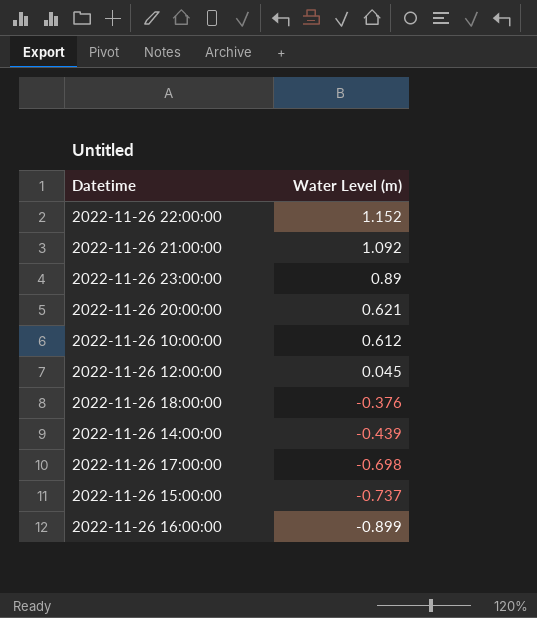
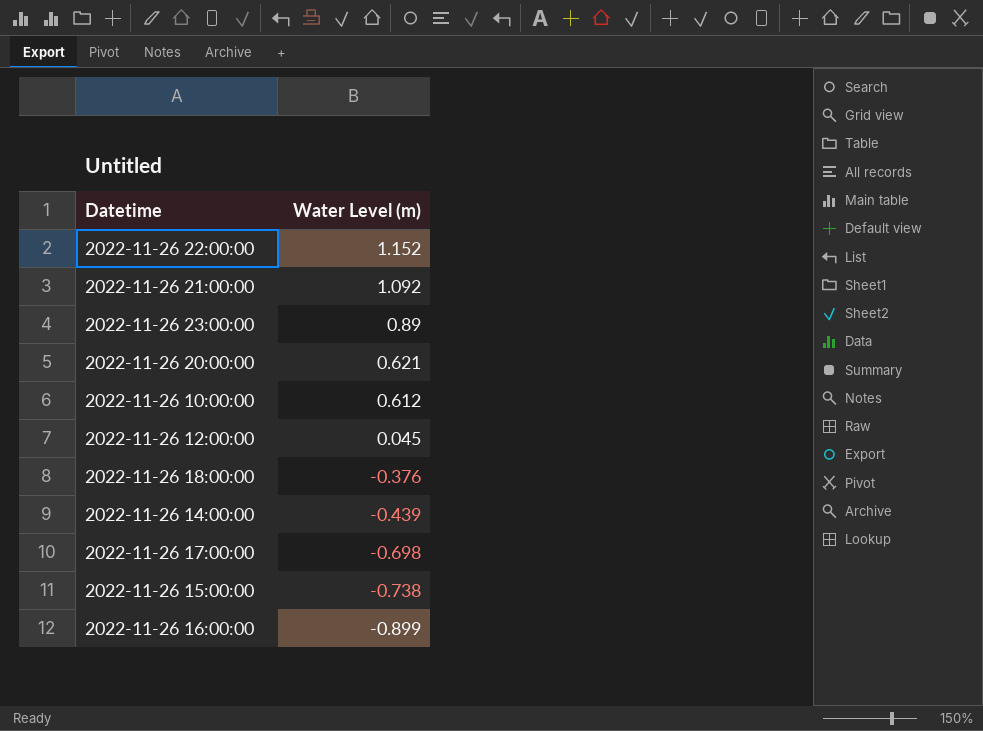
2022-11-26 15:00:00 | Water Level (m): -0.737 -> -0.738

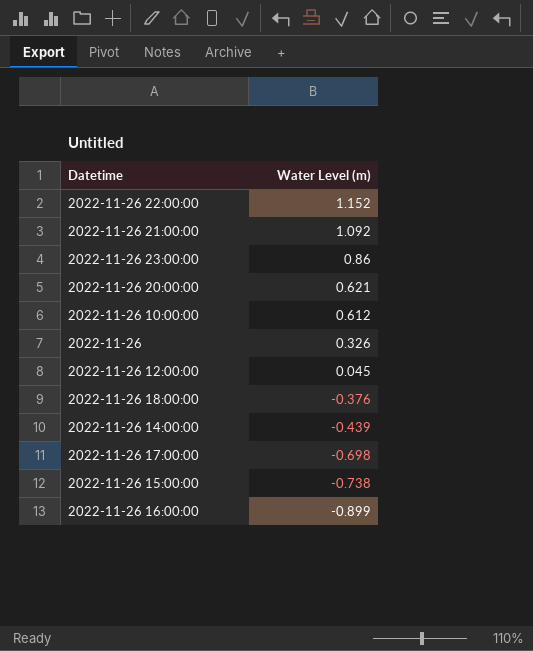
2022-11-26 23:00:00 | Water Level (m): 0.89 -> 0.86
row 2022-11-26: none -> 0.326

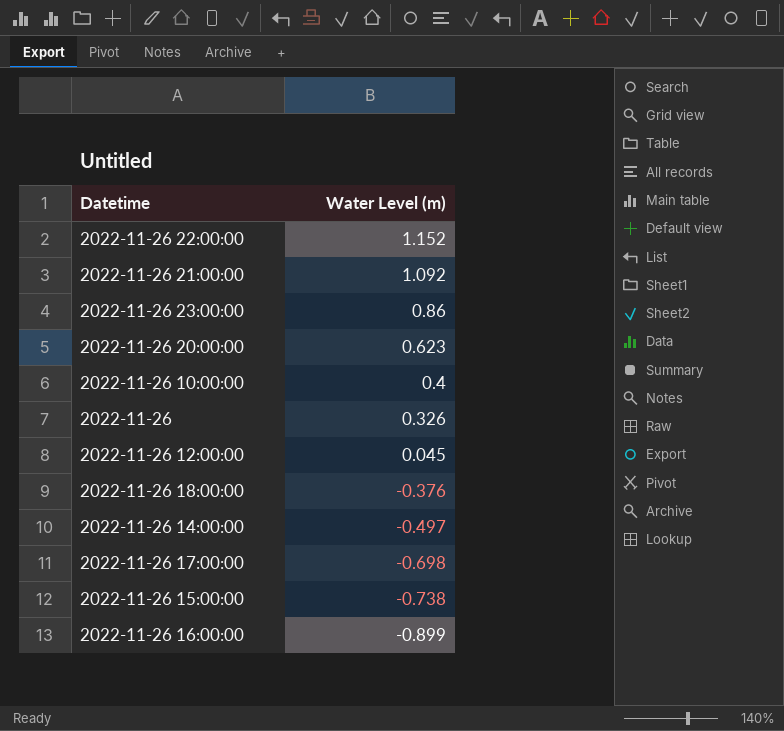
2022-11-26 20:00:00 | Water Level (m): 0.621 -> 0.623
2022-11-26 10:00:00 | Water Level (m): 0.612 -> 0.4
2022-11-26 14:00:00 | Water Level (m): -0.439 -> -0.497

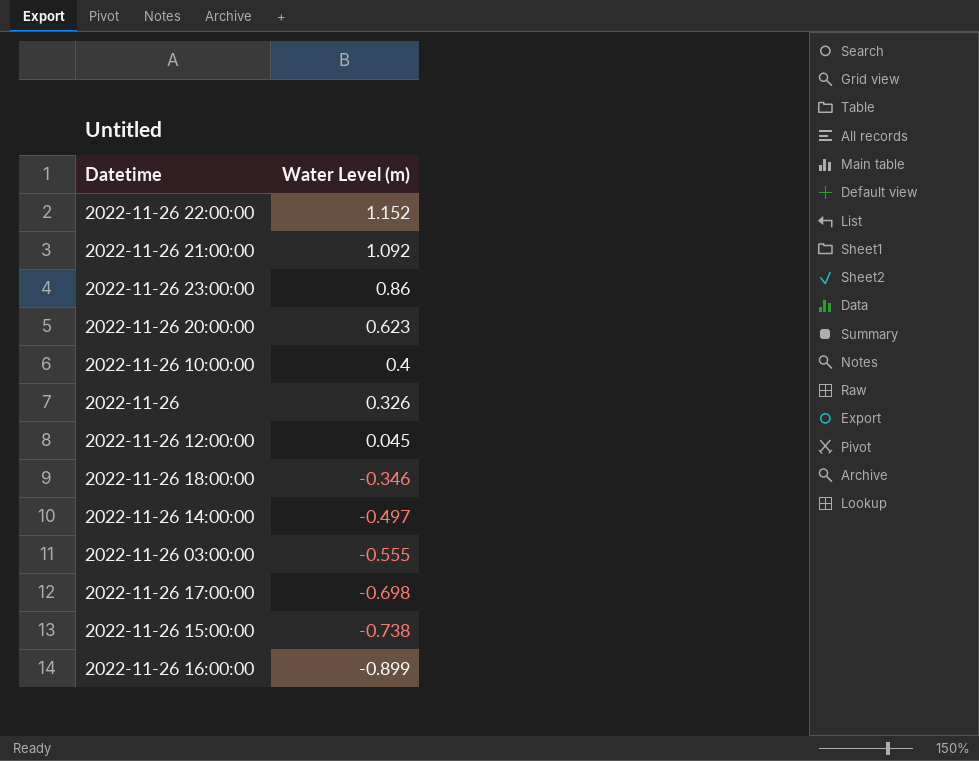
2022-11-26 18:00:00 | Water Level (m): -0.376 -> -0.346
row 2022-11-26 03:00:00: none -> -0.555

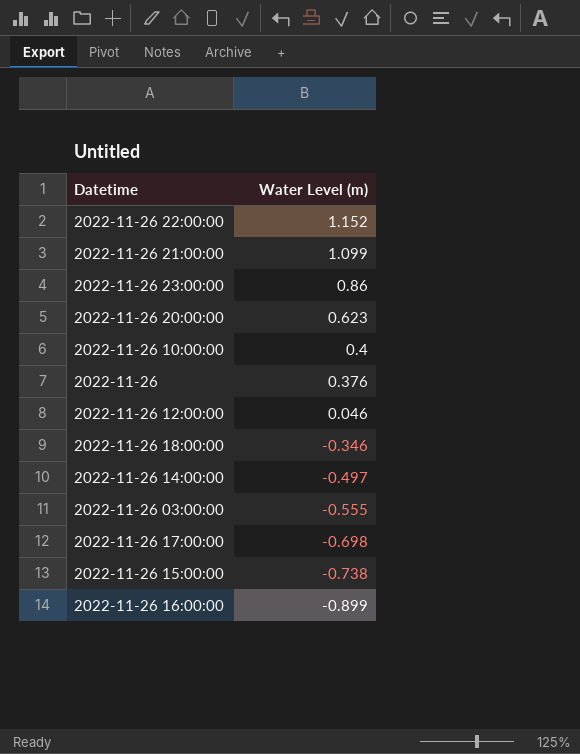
2022-11-26 21:00:00 | Water Level (m): 1.092 -> 1.099
2022-11-26 | Water Level (m): 0.326 -> 0.376
2022-11-26 12:00:00 | Water Level (m): 0.045 -> 0.046

